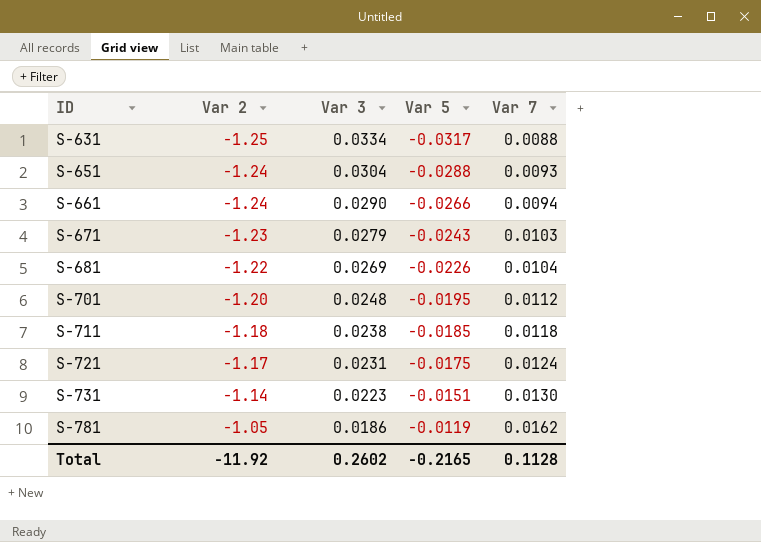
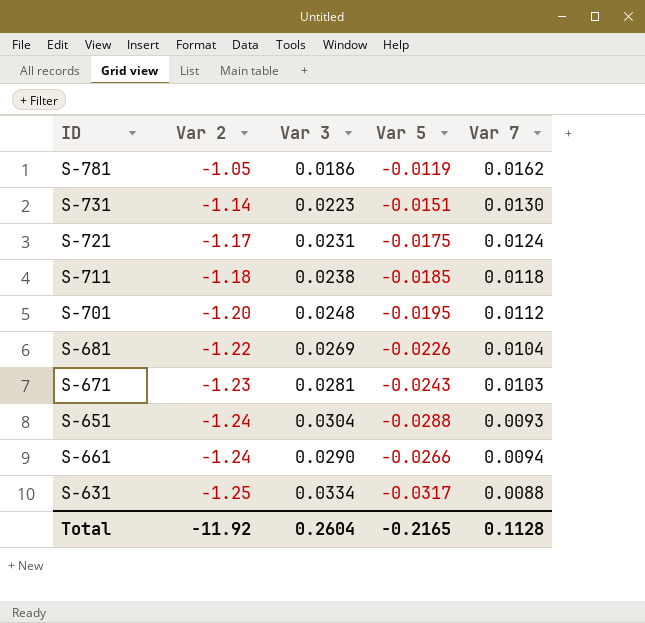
row order: ID ascending -> Var 2 descending
S-671 | Var 3: 0.0279 -> 0.0281
Total | Var 3: 0.2602 -> 0.2604

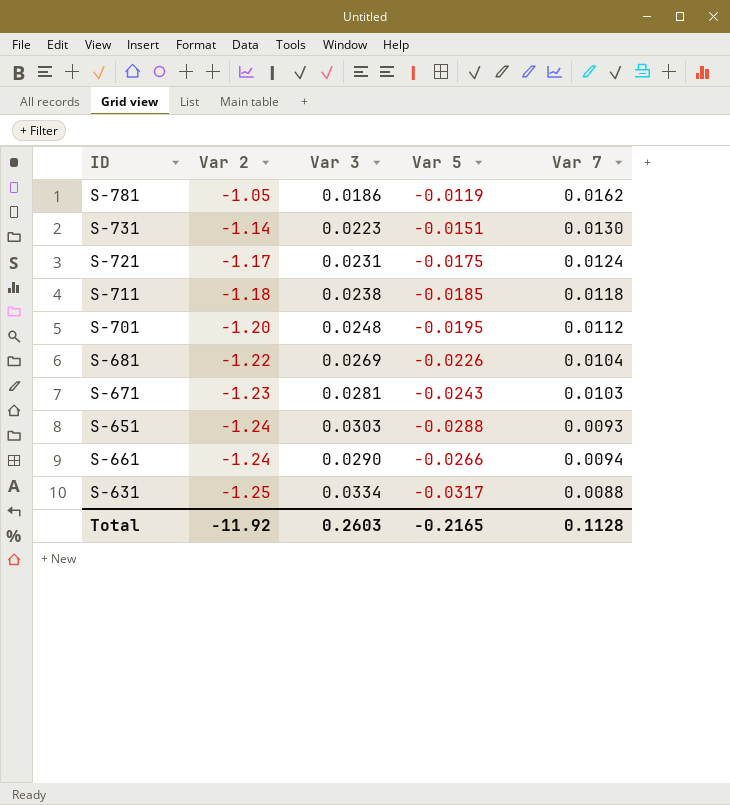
S-651 | Var 3: 0.0304 -> 0.0303
Total | Var 3: 0.2604 -> 0.2603

